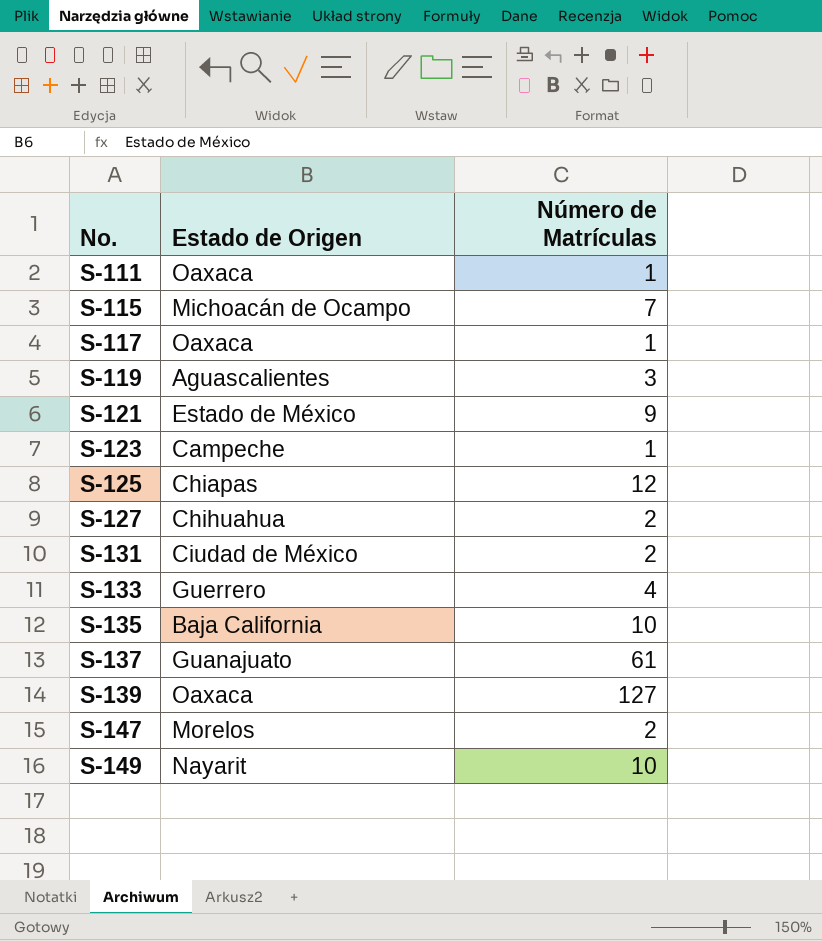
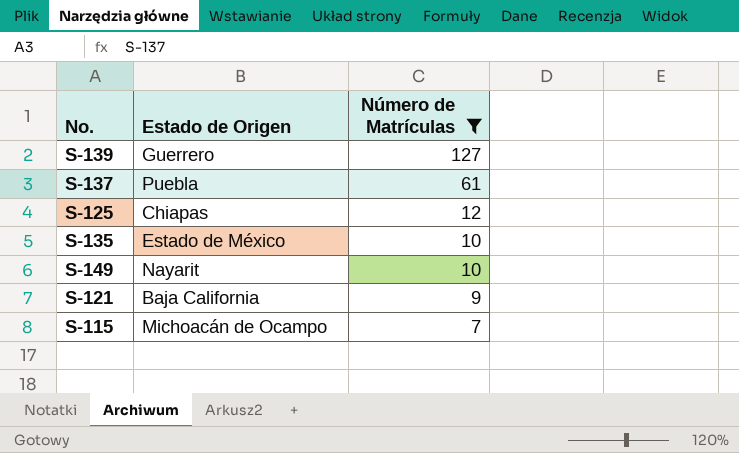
filter: none -> Número de Matrículas >= 7
row order: No. ascending -> Número de Matrículas descending
S-139 | Estado de Origen: Oaxaca -> Guerrero
S-137 | Estado de Origen: Guanajuato -> Puebla
S-135 | Estado de Origen: Baja California -> Estado de México
S-121 | Estado de Origen: Estado de México -> Baja California

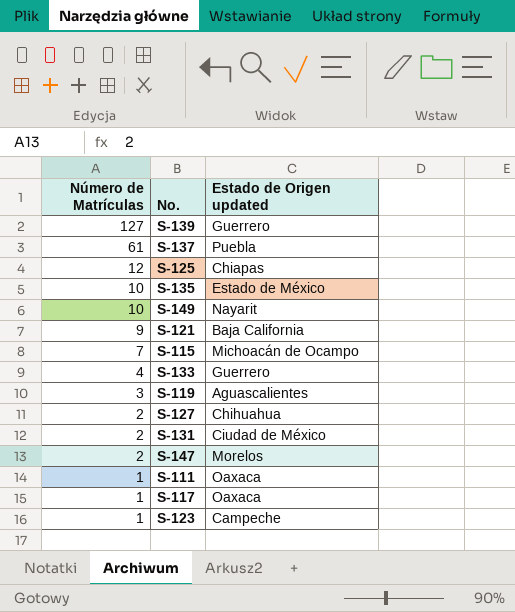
filter: Número de Matrículas >= 7 -> none
column Número de Matrículas | position: 3 -> 1
column name: Estado de Origen -> Estado de Origen updated

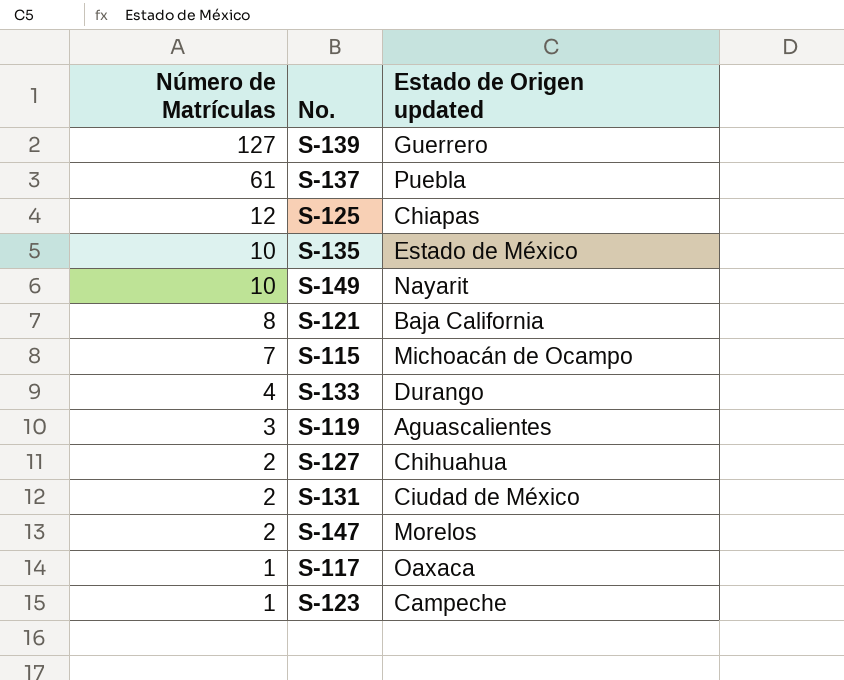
row S-111: 1 | Oaxaca -> none
S-121 | Número de Matrículas: 9 -> 8
S-133 | Estado de Origen updated: Guerrero -> Durango

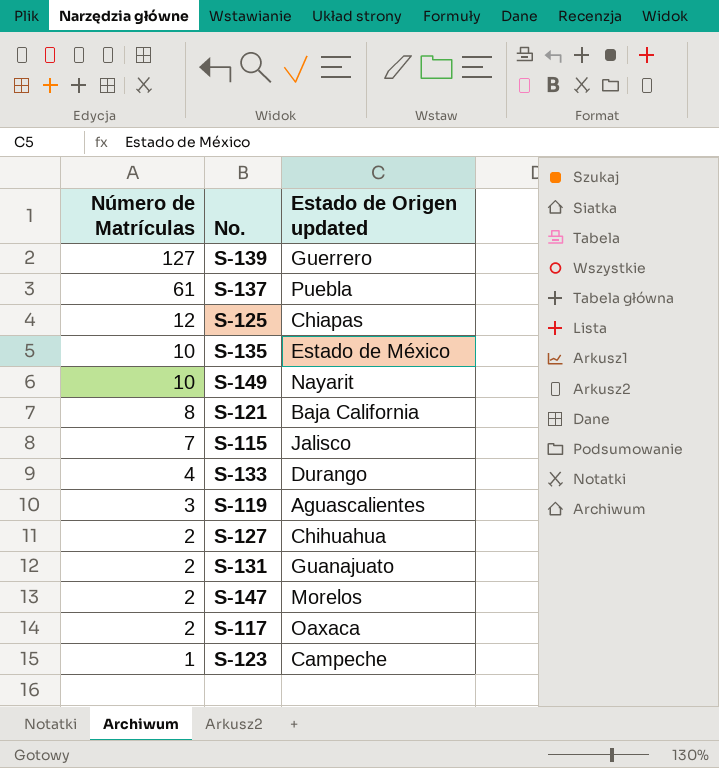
S-115 | Estado de Origen updated: Michoacán de Ocampo -> Jalisco
S-131 | Estado de Origen updated: Ciudad de México -> Guanajuato
S-117 | Número de Matrículas: 1 -> 2

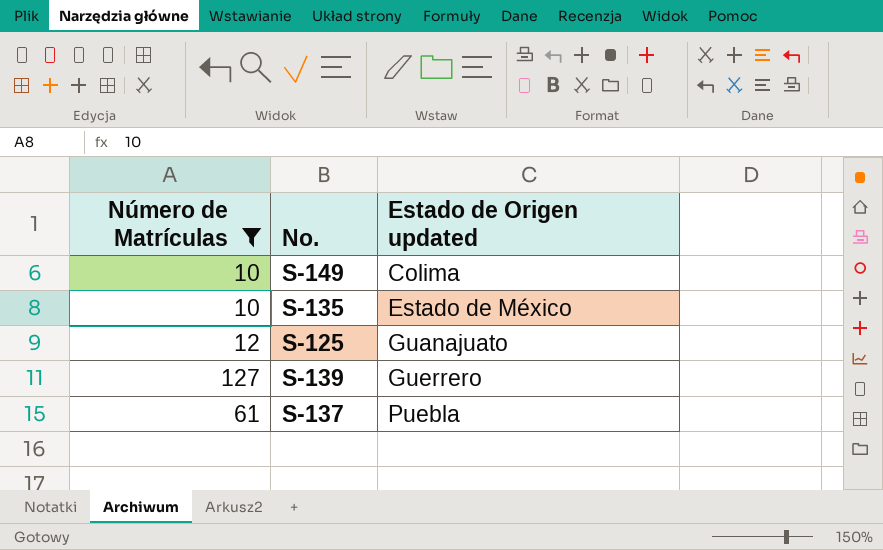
filter: none -> Número de Matrículas >= 10
row order: Número de Matrículas descending -> Estado de Origen updated ascending
S-149 | Estado de Origen updated: Nayarit -> Colima
S-125 | Estado de Origen updated: Chiapas -> Guanajuato

